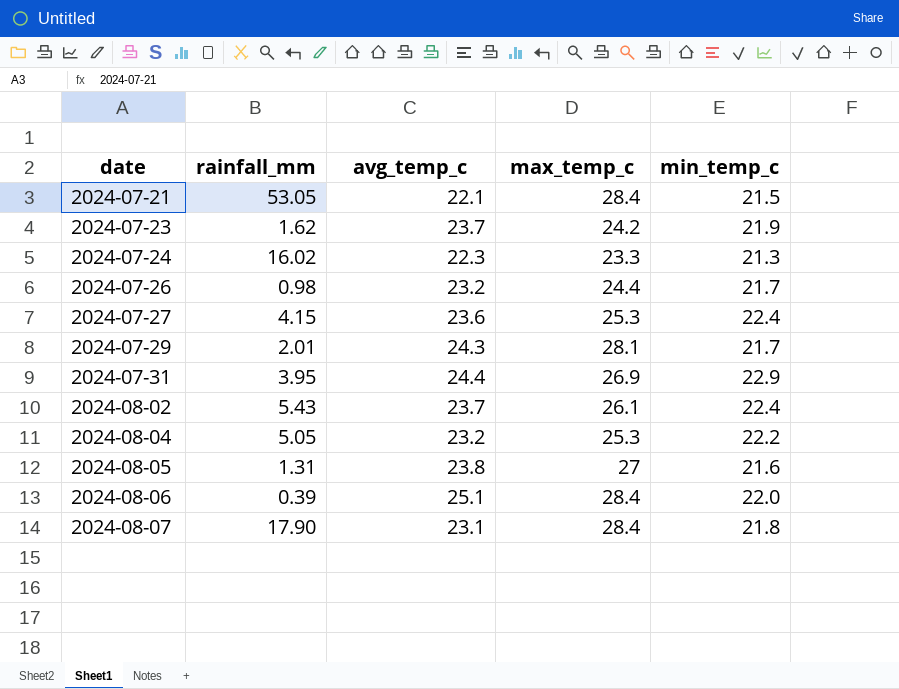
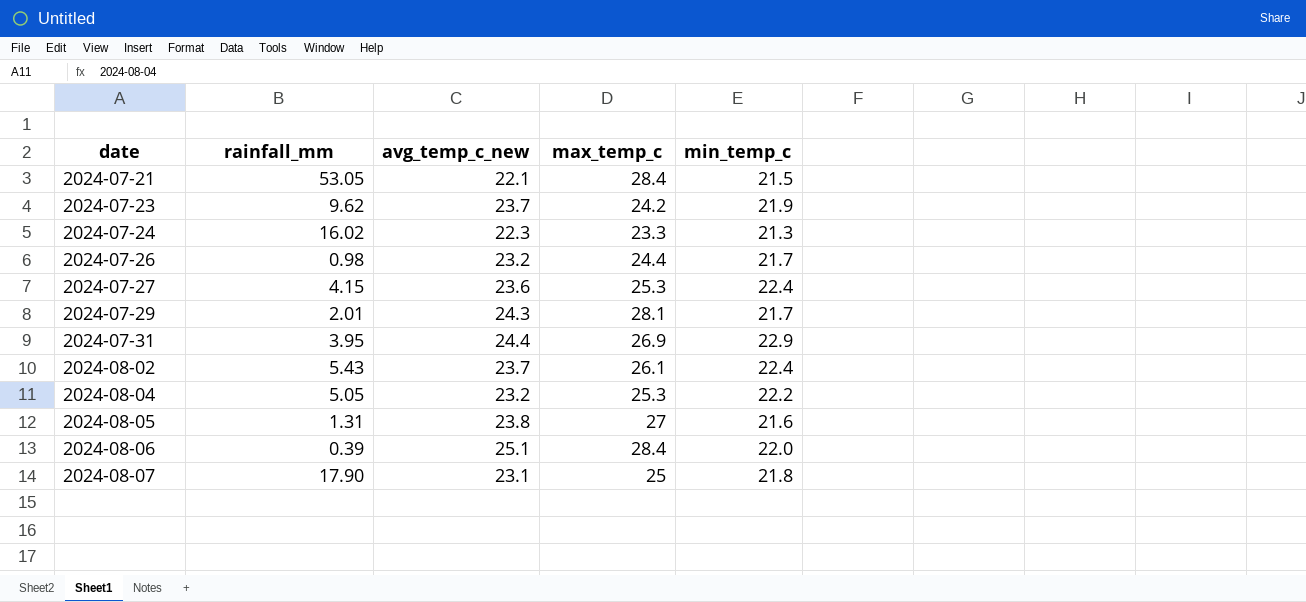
column name: avg_temp_c -> avg_temp_c_new
2024-07-23 | rainfall_mm: 1.62 -> 9.62
2024-08-07 | max_temp_c: 28.4 -> 25

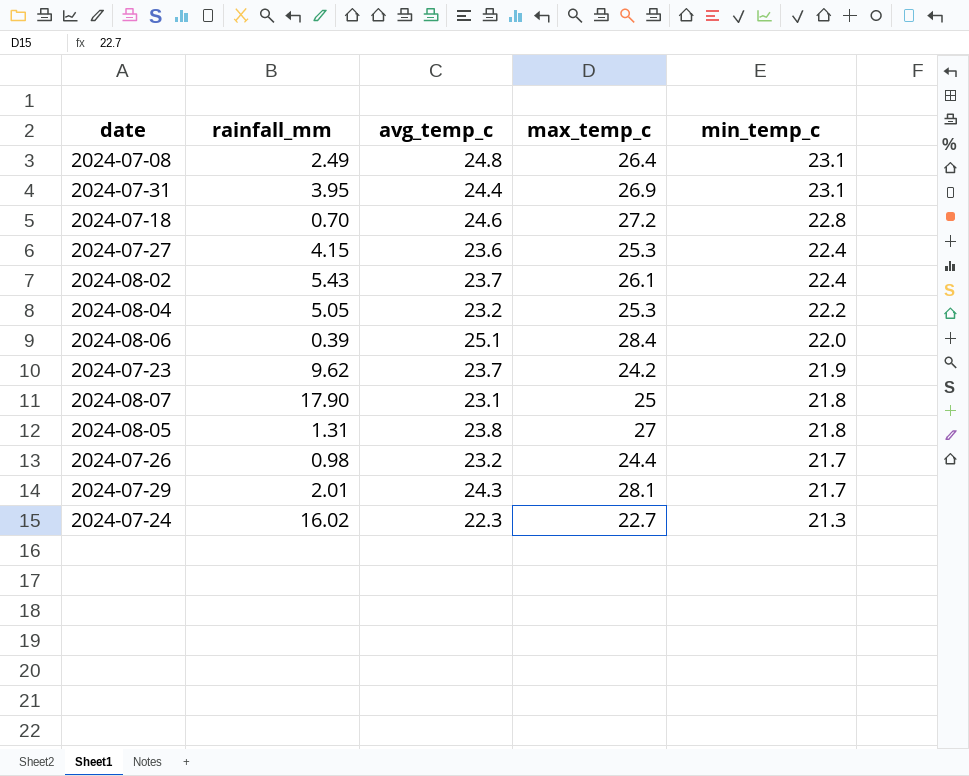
row order: date ascending -> min_temp_c descending
column name: avg_temp_c_new -> avg_temp_c
row 2024-07-21: 53.05 | 22.1 | 28.4 | 21.5 -> none
row 2024-07-08: none -> 2.49 | 24.8 | 26.4 | 23.1
2024-07-31 | min_temp_c: 22.9 -> 23.1
row 2024-07-18: none -> 0.70 | 24.6 | 27.2 | 22.8
2024-08-05 | min_temp_c: 21.6 -> 21.8
2024-07-24 | max_temp_c: 23.3 -> 22.7

